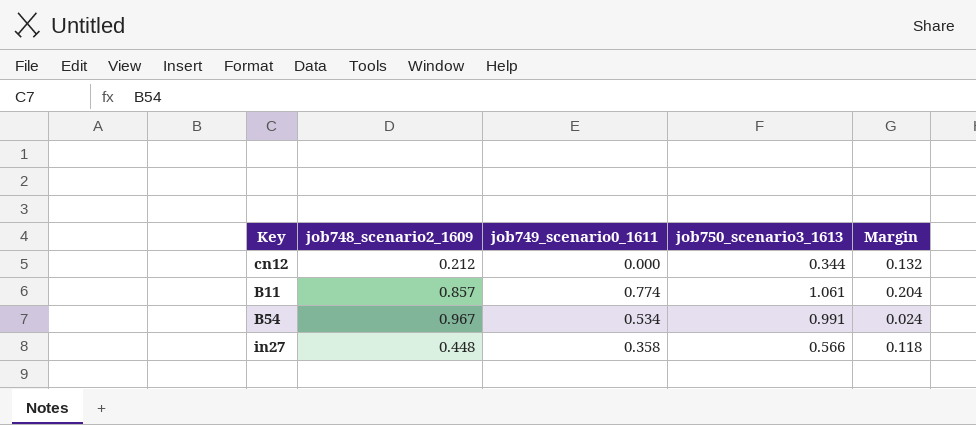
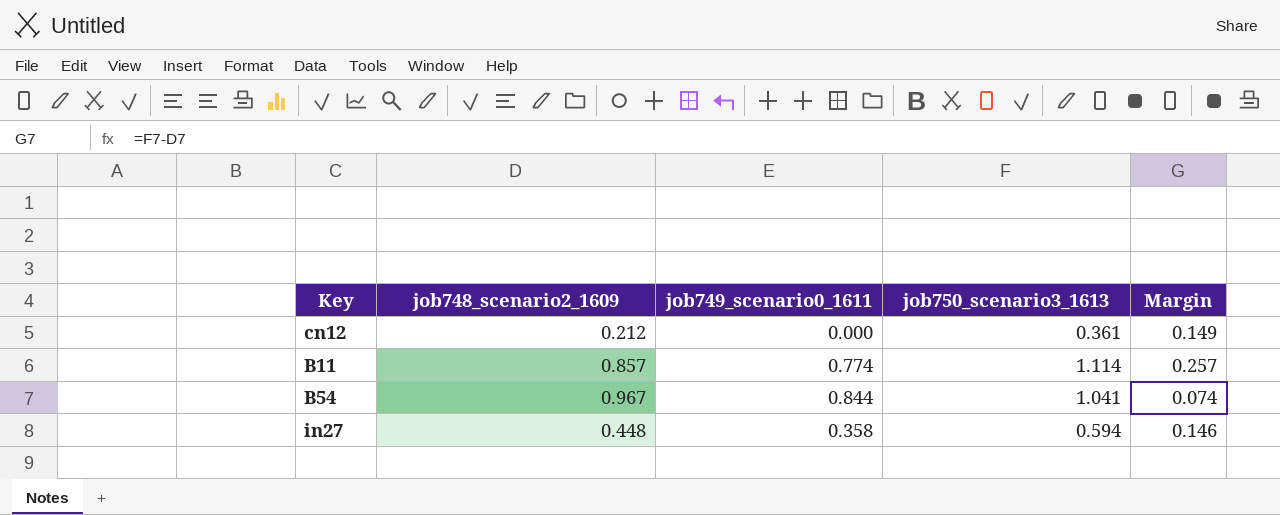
cn12 | job750_scenario3_1613: 0.344 -> 0.361
cn12 | Margin: 0.132 -> 0.149
B11 | job750_scenario3_1613: 1.061 -> 1.114
B11 | Margin: 0.204 -> 0.257
B54 | job749_scenario0_1611: 0.534 -> 0.844
B54 | job750_scenario3_1613: 0.991 -> 1.041
B54 | Margin: 0.024 -> 0.074
in27 | job750_scenario3_1613: 0.566 -> 0.594
in27 | Margin: 0.118 -> 0.146

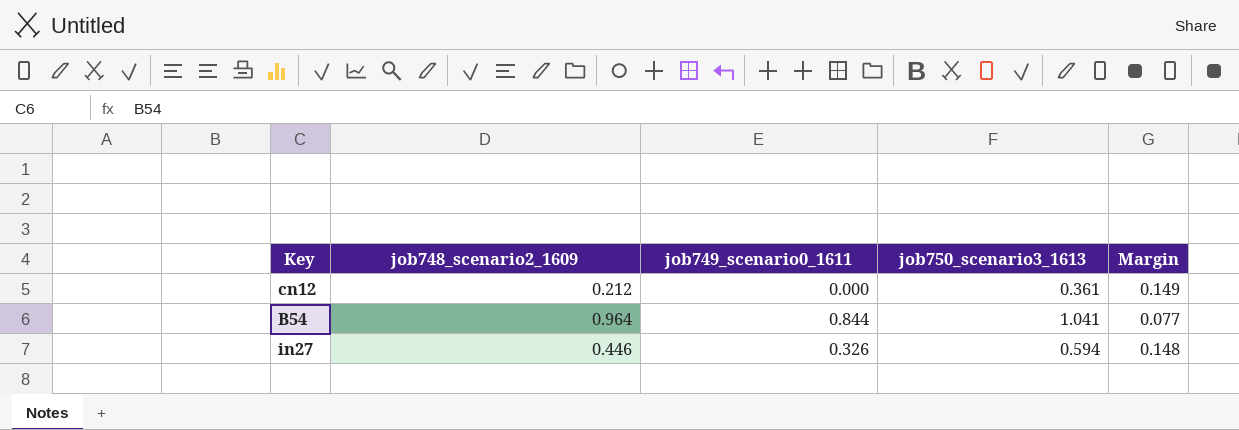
row B11: 0.857 | 0.774 | 1.114 | 0.257 -> none
B54 | job748_scenario2_1609: 0.967 -> 0.964
B54 | Margin: 0.074 -> 0.077
in27 | job748_scenario2_1609: 0.448 -> 0.446
in27 | job749_scenario0_1611: 0.358 -> 0.326
in27 | Margin: 0.146 -> 0.148

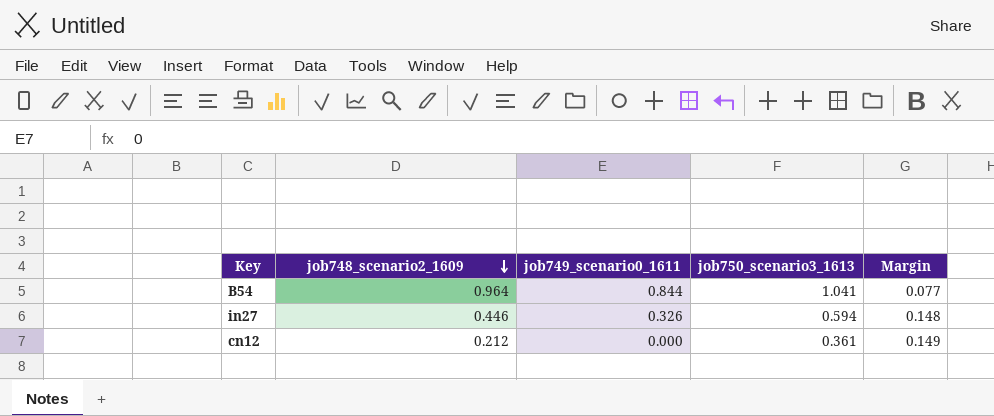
row order: none -> job748_scenario2_1609 descending

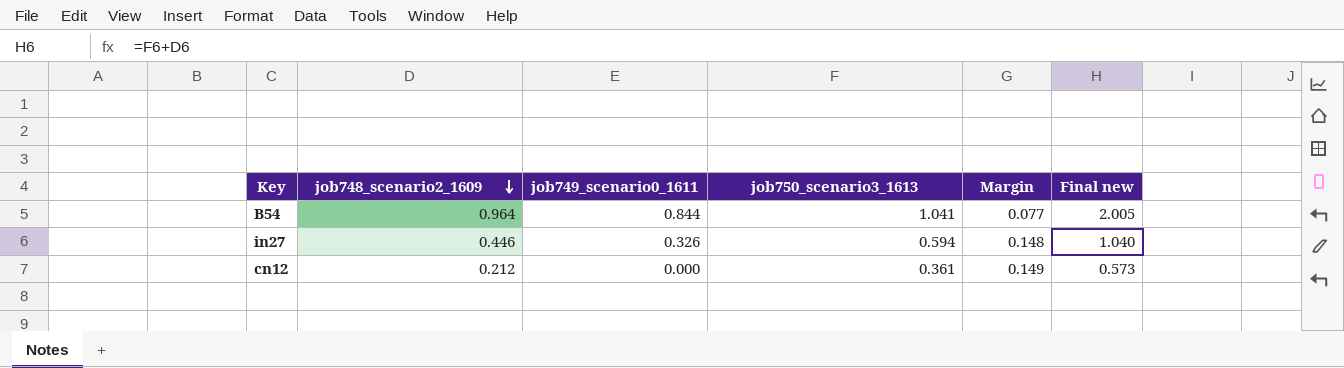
column Final new | formula: none -> [job748_scenario2_1609] + [job750_scenario3_1613]

